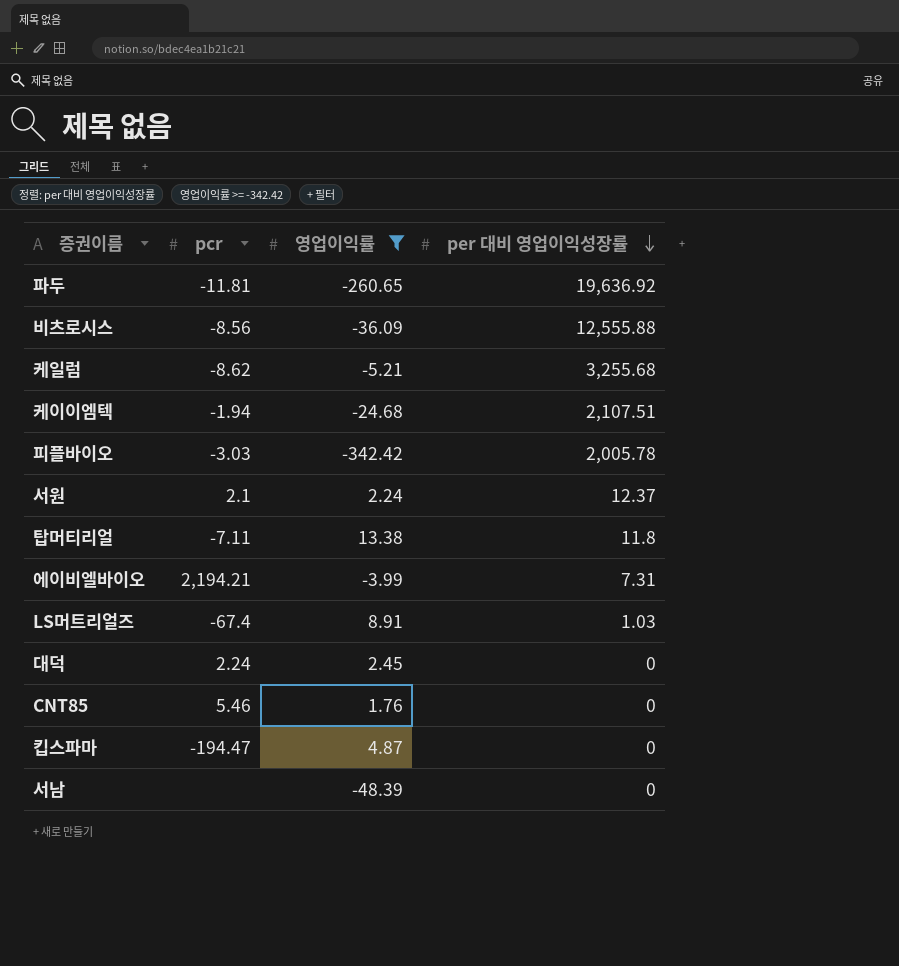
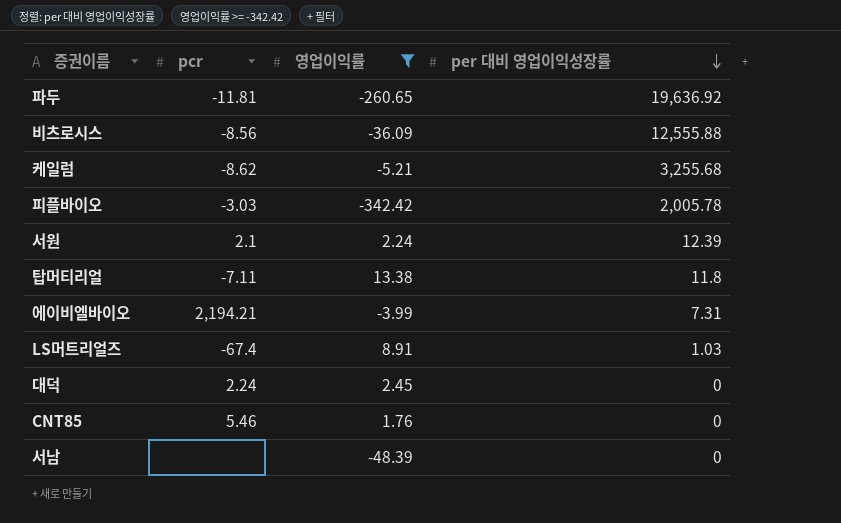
row 케이이엠텍: -1.94 | -24.68 | 2,107.51 -> none
row 킵스파마: -194.47 | 4.87 | 0 -> none
서원 | per 대비 영업이익성장률: 12.37 -> 12.39

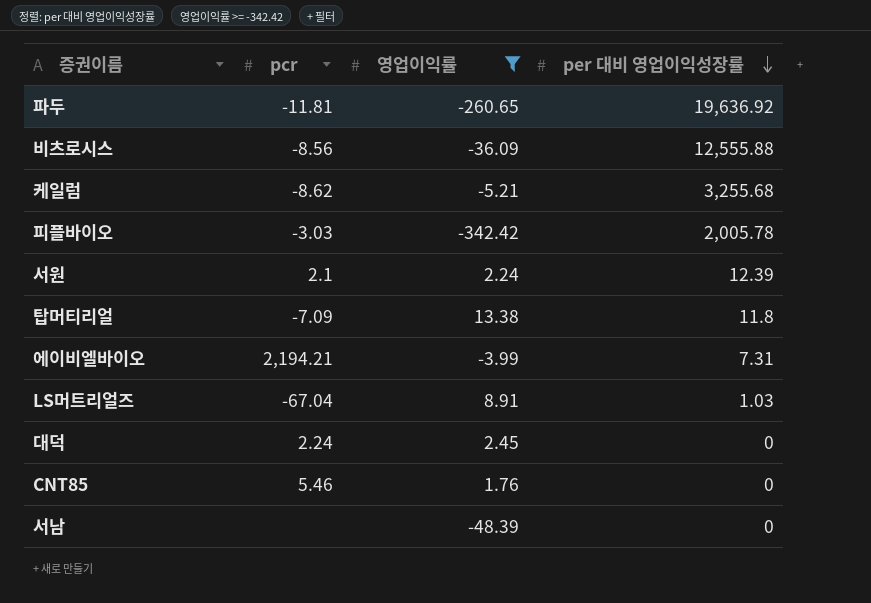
탑머티리얼 | pcr: -7.11 -> -7.09
LS머트리얼즈 | pcr: -67.4 -> -67.04

